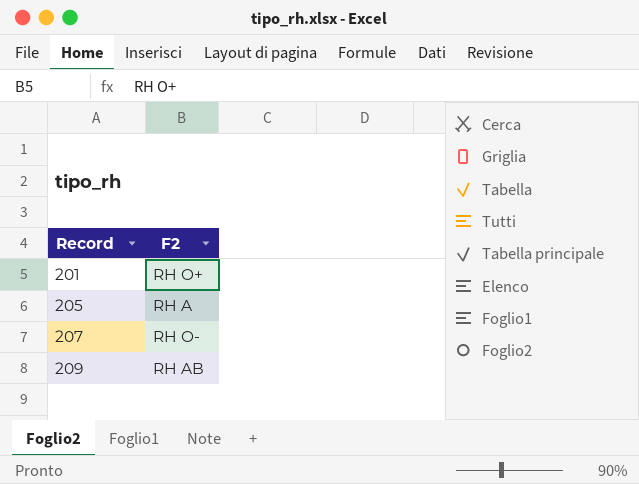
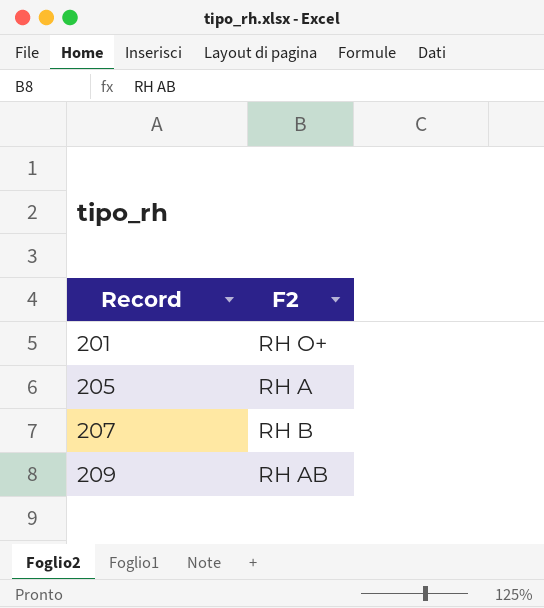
207 | F2: RH O- -> RH B

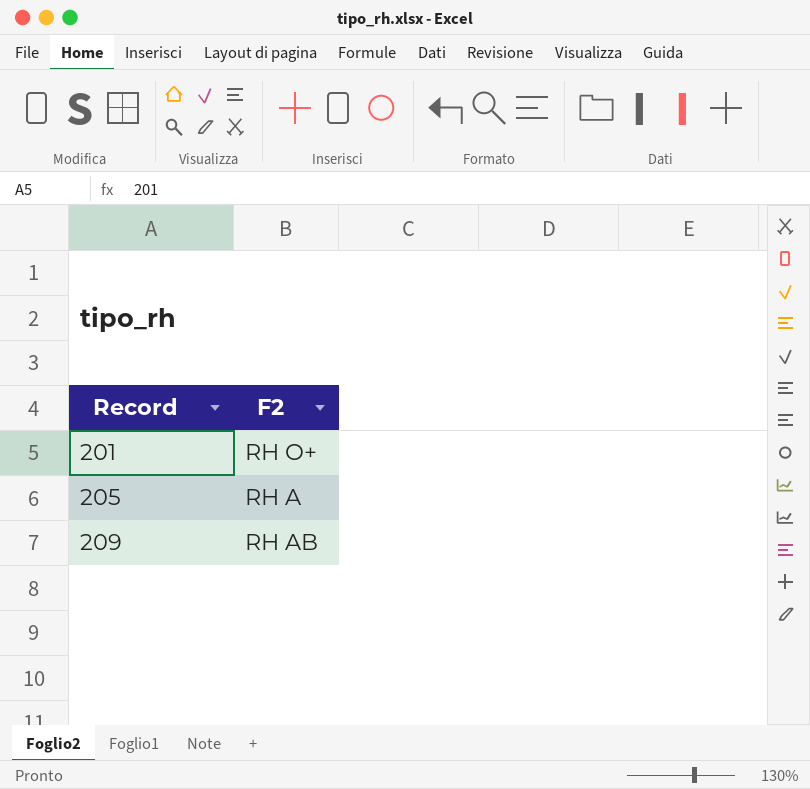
row 207: RH B -> none

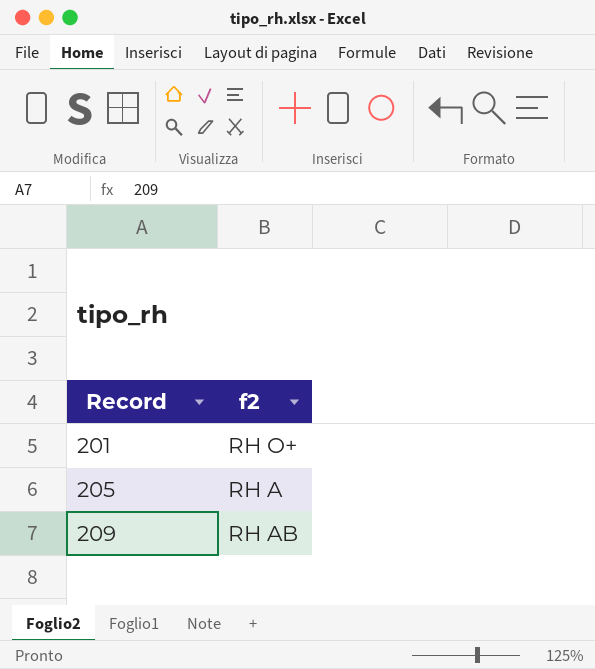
column name: F2 -> f2

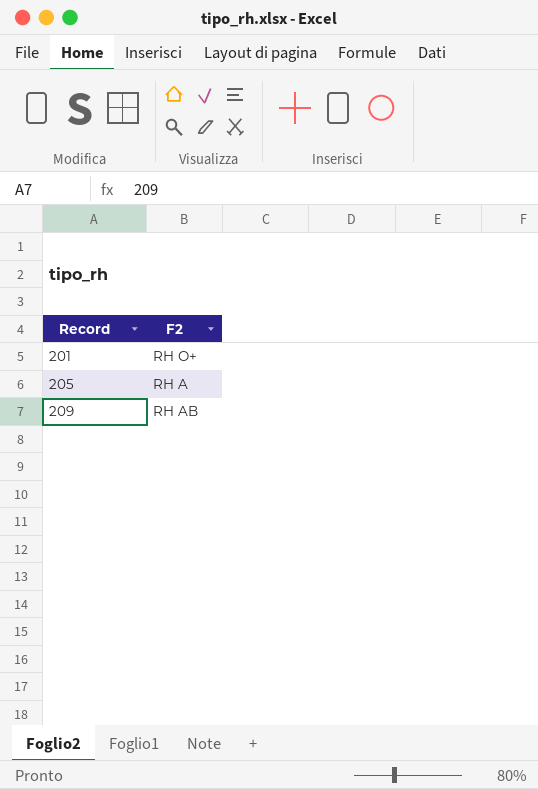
column name: f2 -> F2

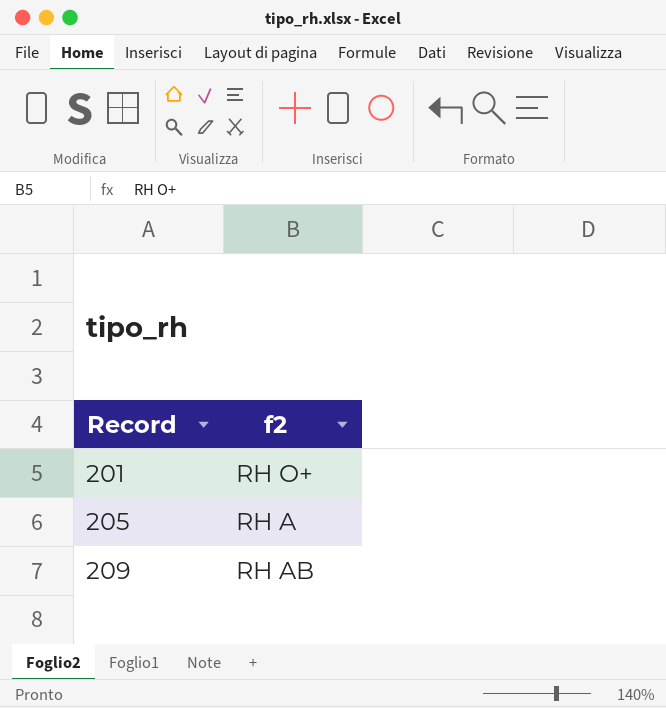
column name: F2 -> f2

